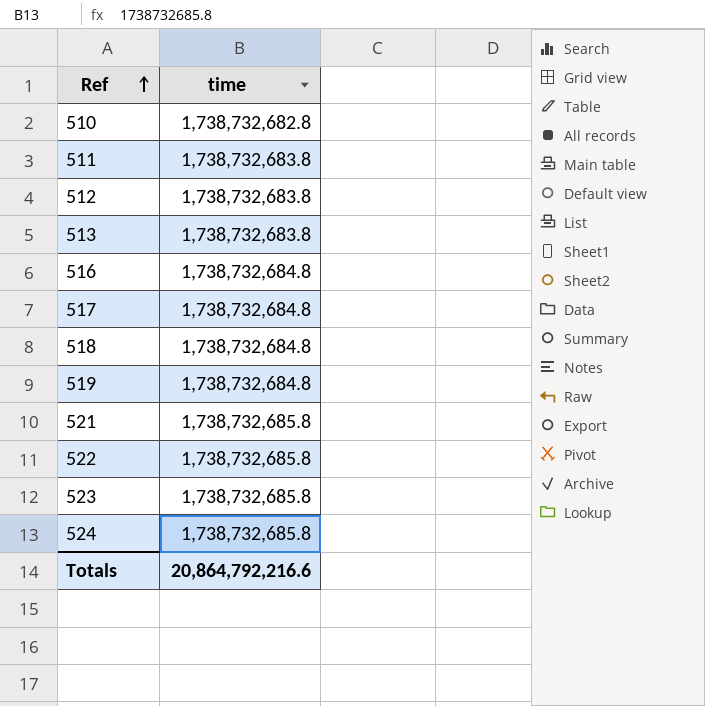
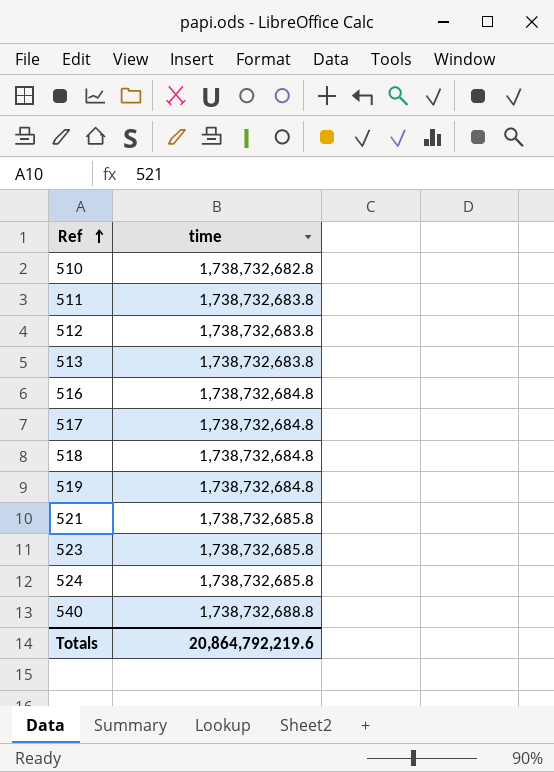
row 522: 1,738,732,685.8 -> none
row 540: none -> 1,738,732,688.8
Totals | time: 20,864,792,216.6 -> 20,864,792,219.6

